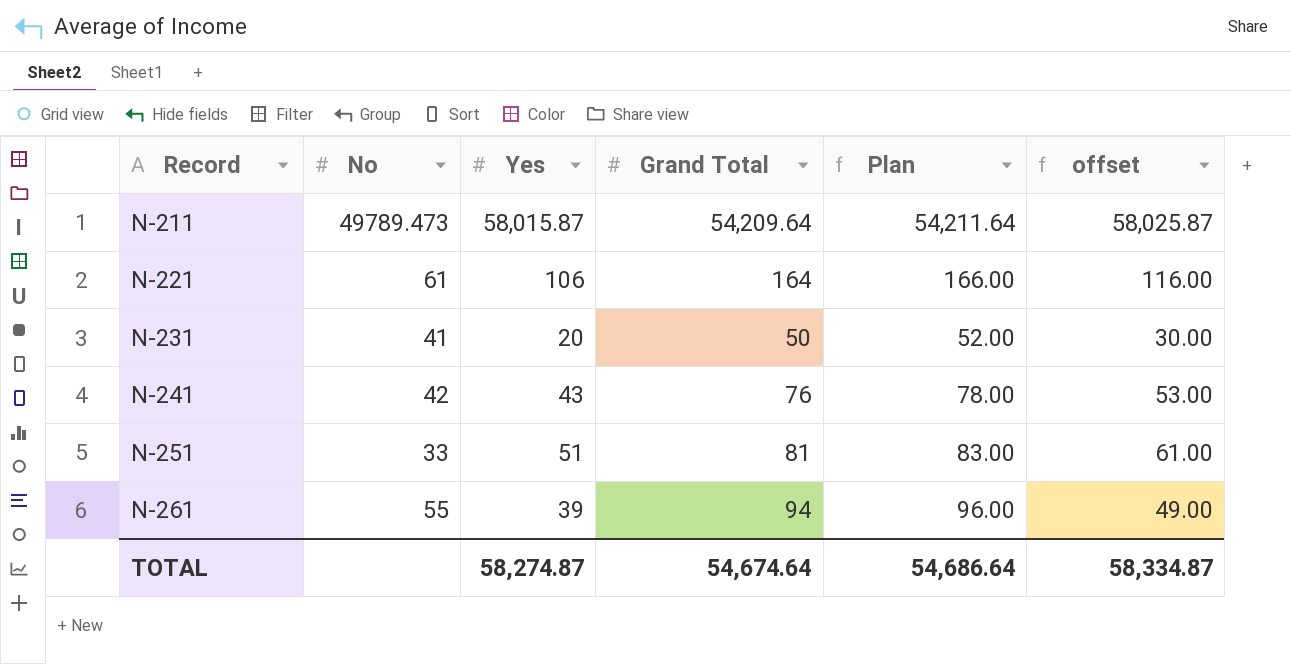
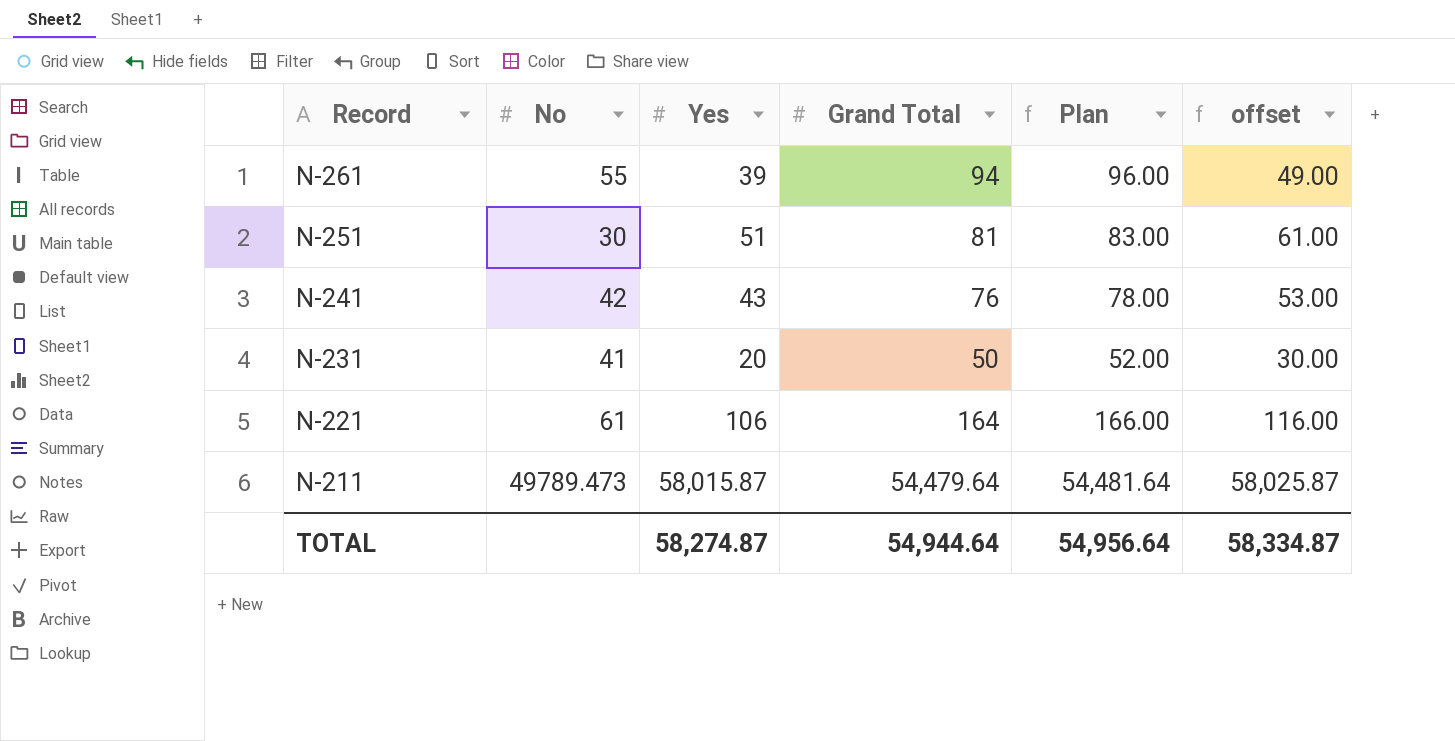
row order: Record ascending -> Record descending
N-251 | No: 33 -> 30
N-211 | Grand Total: 54,209.64 -> 54,479.64
N-211 | Plan: 54,211.64 -> 54,481.64
TOTAL | Grand Total: 54,674.64 -> 54,944.64
TOTAL | Plan: 54,686.64 -> 54,956.64

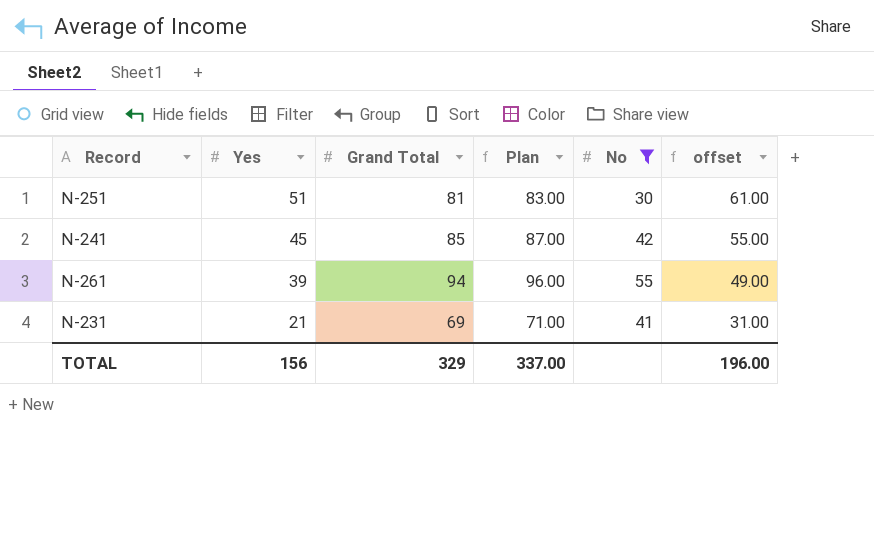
filter: none -> No <= 55
row order: Record descending -> Yes descending
column No | position: 2 -> 5
N-241 | Yes: 43 -> 45
N-241 | Grand Total: 76 -> 85
N-241 | Plan: 78.00 -> 87.00
N-241 | offset: 53.00 -> 55.00
N-231 | Yes: 20 -> 21
N-231 | Grand Total: 50 -> 69
N-231 | Plan: 52.00 -> 71.00
N-231 | offset: 30.00 -> 31.00
TOTAL | Yes: 58,274.87 -> 156
TOTAL | Grand Total: 54,944.64 -> 329
TOTAL | Plan: 54,956.64 -> 337.00
TOTAL | offset: 58,334.87 -> 196.00

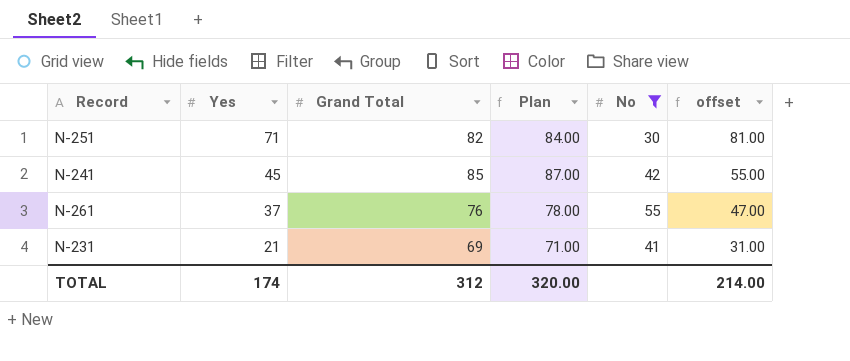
N-251 | Yes: 51 -> 71
N-251 | Grand Total: 81 -> 82
N-251 | Plan: 83.00 -> 84.00
N-251 | offset: 61.00 -> 81.00
N-261 | Yes: 39 -> 37
N-261 | Grand Total: 94 -> 76
N-261 | Plan: 96.00 -> 78.00
N-261 | offset: 49.00 -> 47.00
TOTAL | Yes: 156 -> 174
TOTAL | Grand Total: 329 -> 312
TOTAL | Plan: 337.00 -> 320.00
TOTAL | offset: 196.00 -> 214.00

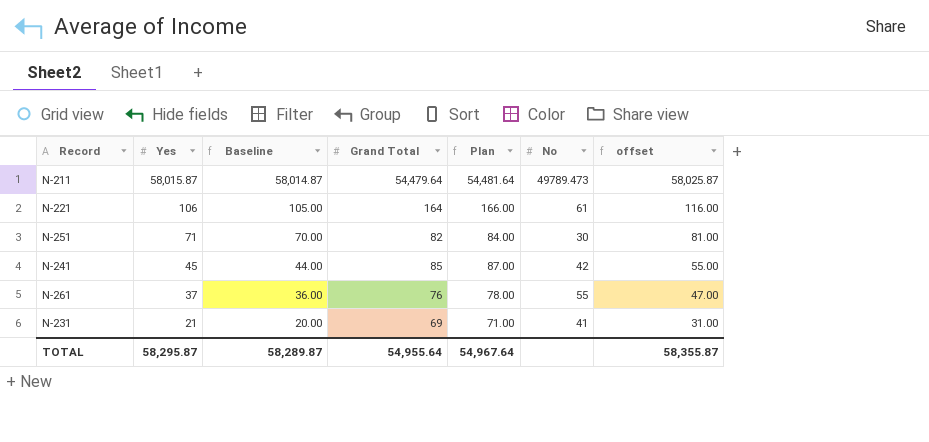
filter: No <= 55 -> none
column Baseline | formula: none -> [Yes] - 1
TOTAL | Yes: 174 -> 58,295.87
TOTAL | Grand Total: 312 -> 54,955.64
TOTAL | Plan: 320.00 -> 54,967.64
TOTAL | offset: 214.00 -> 58,355.87

